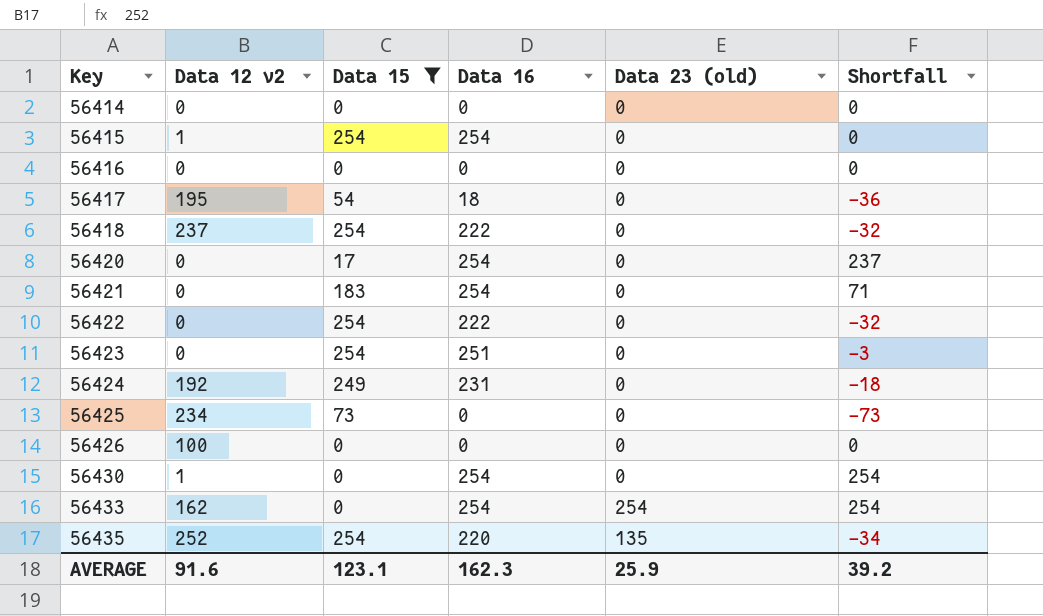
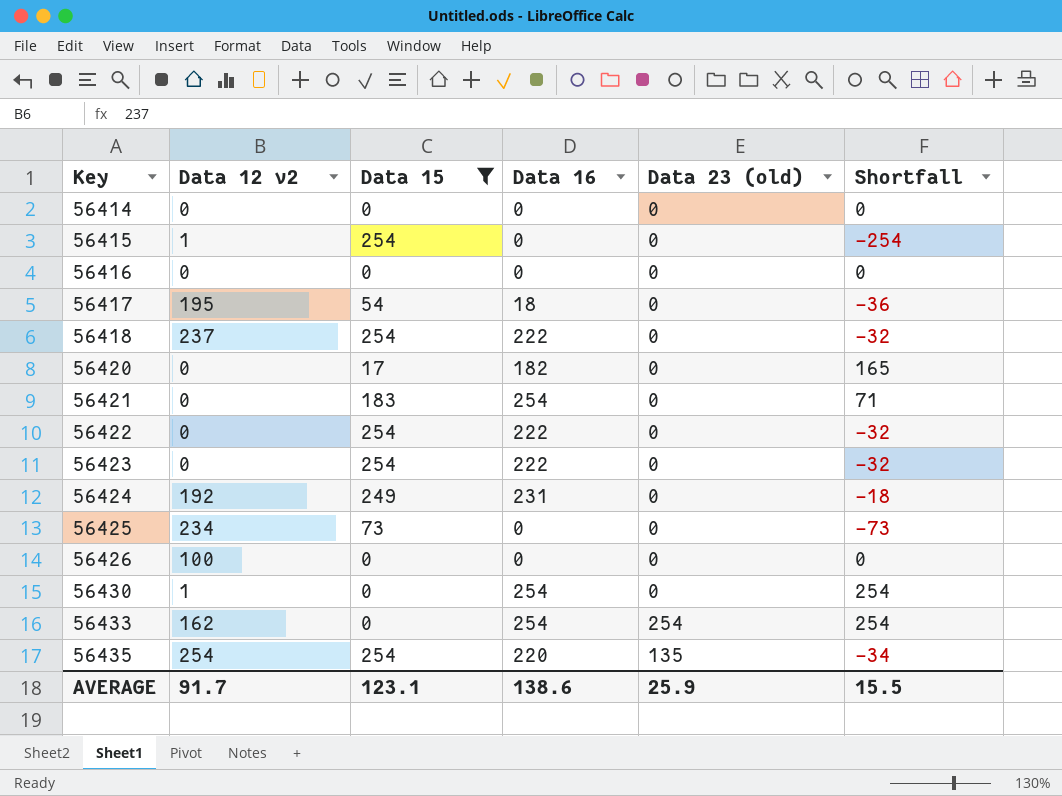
56415 | Data 16: 254 -> 0
56415 | Shortfall: 0 -> -254
56420 | Data 16: 254 -> 182
56420 | Shortfall: 237 -> 165
56423 | Data 16: 251 -> 222
56423 | Shortfall: -3 -> -32
56435 | Data 12 v2: 252 -> 254
AVERAGE | Data 12 v2: 91.6 -> 91.7
AVERAGE | Data 16: 162.3 -> 138.6
AVERAGE | Shortfall: 39.2 -> 15.5

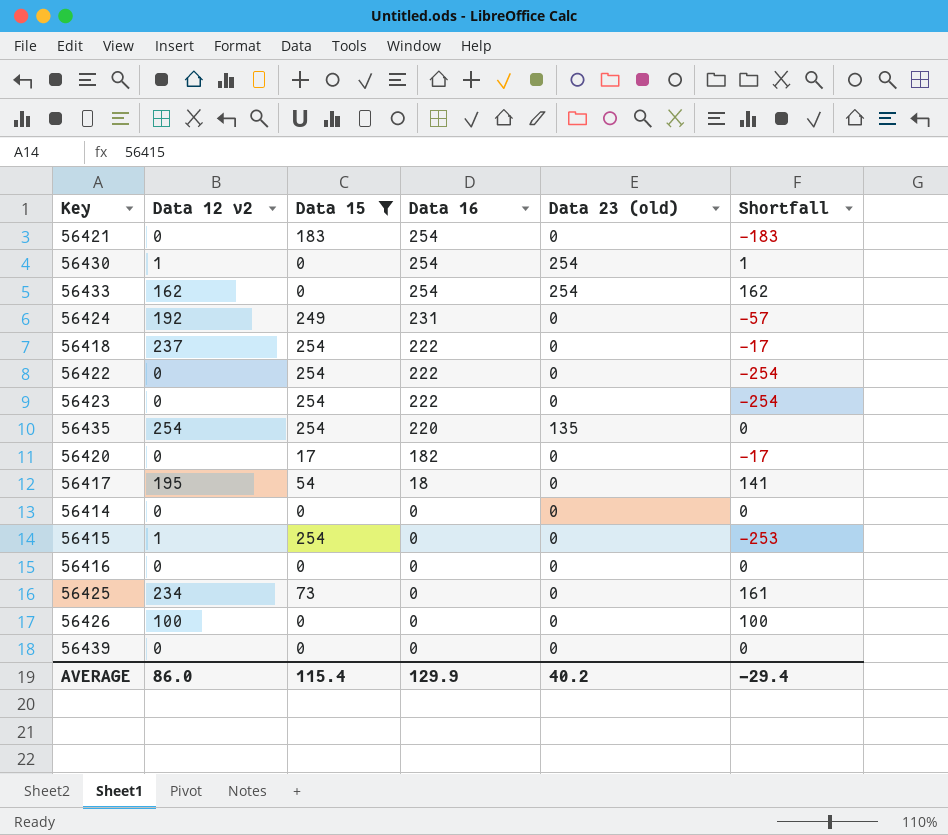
row order: Key ascending -> Data 16 descending
column Shortfall | formula: [Data 16] - [Data 15] -> [Data 12 v2] - [Data 15]
56430 | Data 23 (old): 0 -> 254
row 56439: none -> 0 | 0 | 0 | 0 | 0
AVERAGE | Data 12 v2: 91.7 -> 86.0
AVERAGE | Data 15: 123.1 -> 115.4
AVERAGE | Data 16: 138.6 -> 129.9
AVERAGE | Data 23 (old): 25.9 -> 40.2
AVERAGE | Shortfall: 15.5 -> -29.4

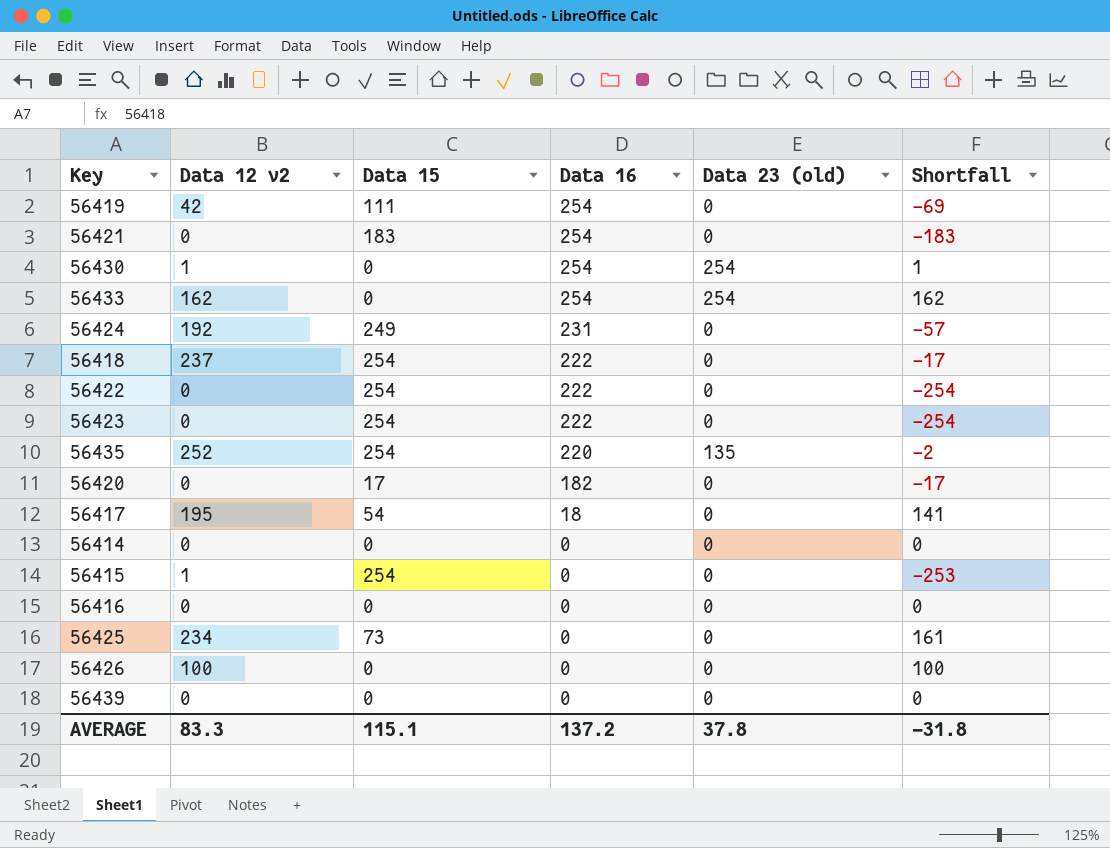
filter: Data 15 != 111 -> none
56435 | Data 12 v2: 254 -> 252
56435 | Shortfall: 0 -> -2
AVERAGE | Data 12 v2: 86.0 -> 83.3
AVERAGE | Data 15: 115.4 -> 115.1
AVERAGE | Data 16: 129.9 -> 137.2
AVERAGE | Data 23 (old): 40.2 -> 37.8
AVERAGE | Shortfall: -29.4 -> -31.8

